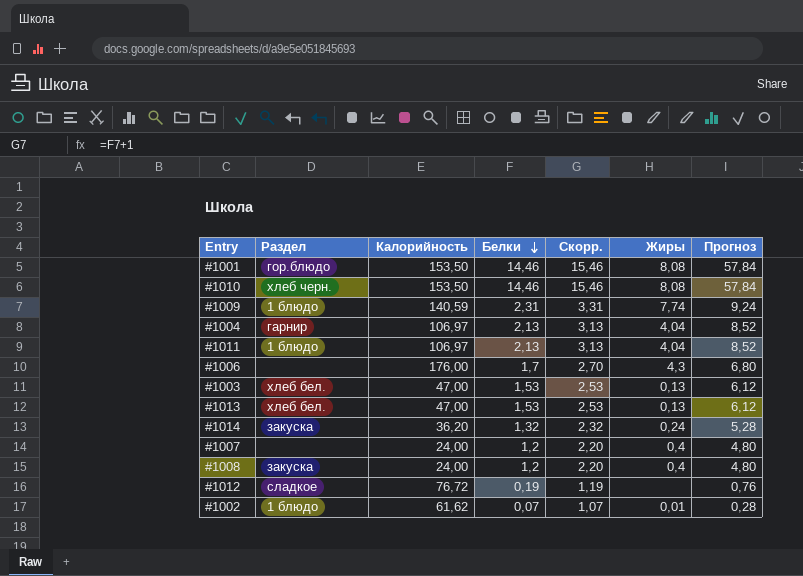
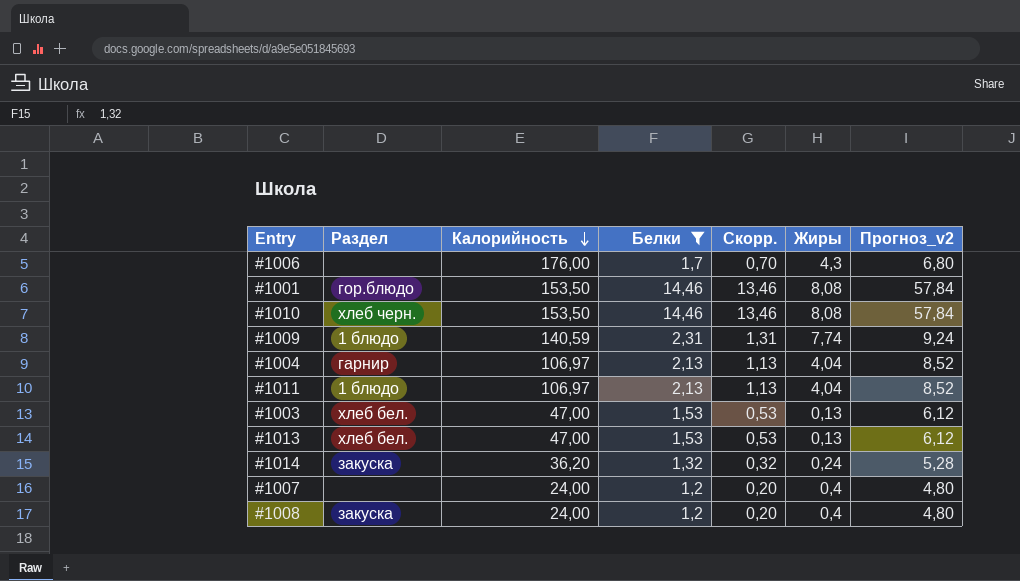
filter: none -> Белки >= 1,2
row order: Белки descending -> Калорийность descending
column Скорр. | formula: [Белки] + 1 -> [Белки] - 1
column name: Прогноз -> Прогноз_v2

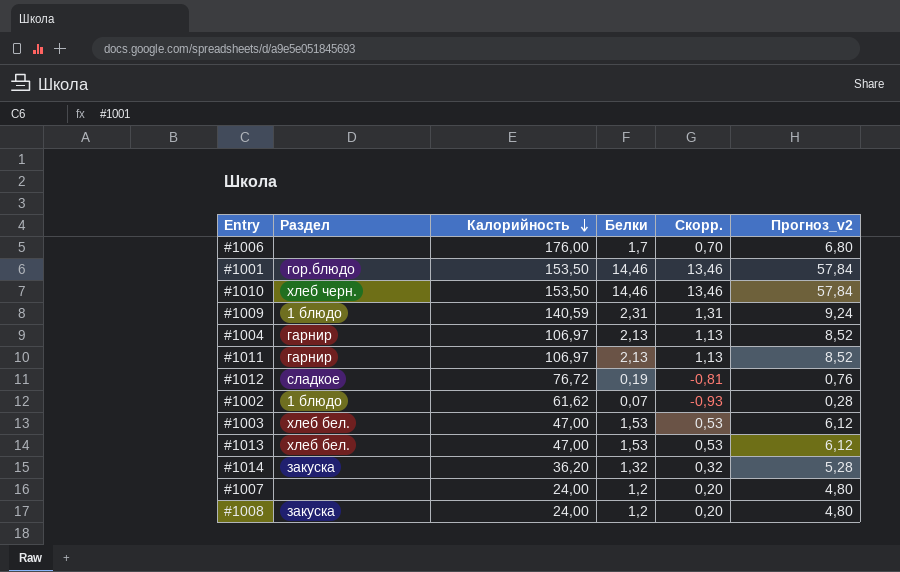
filter: Белки >= 1,2 -> none
column Жиры | position: 6 -> none
#1011 | Раздел: 1 блюдо -> гарнир

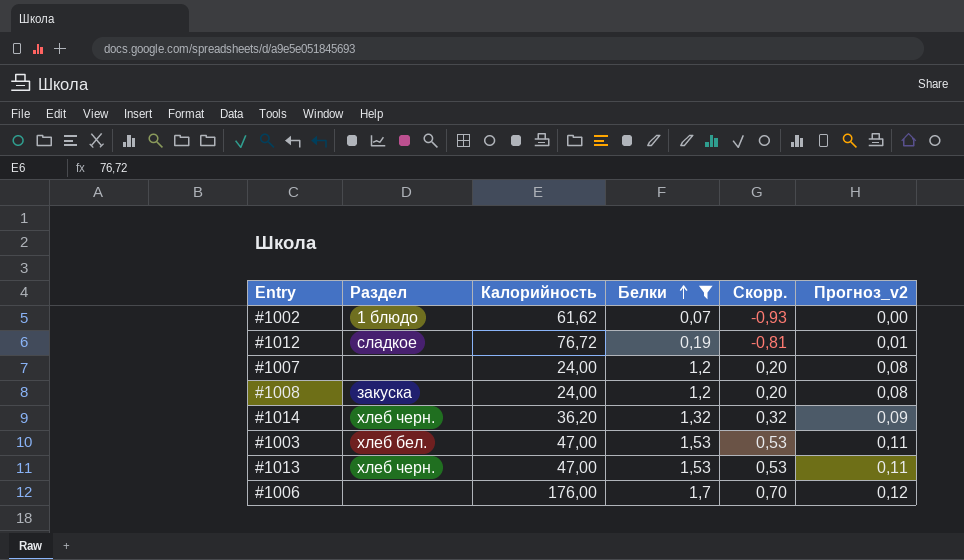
filter: none -> Белки <= 1,7
row order: Калорийность descending -> Белки ascending
column Прогноз_v2 | formula: [Белки] * 4 -> [Белки] * 0,07
#1014 | Раздел: закуска -> хлеб черн.
#1013 | Раздел: хлеб бел. -> хлеб черн.

